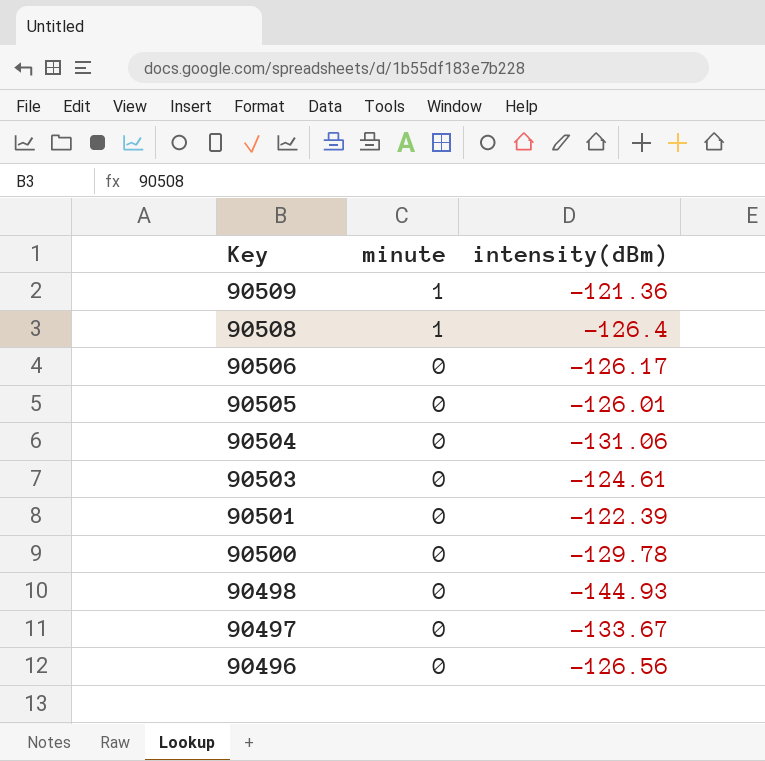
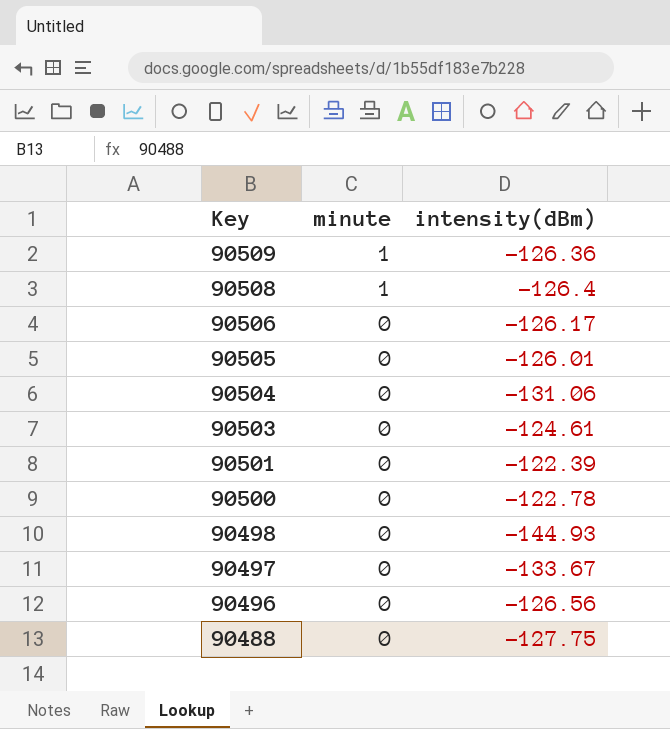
90509 | intensity(dBm): -121.36 -> -126.36
90500 | intensity(dBm): -129.78 -> -122.78
row 90488: none -> 0 | -127.75

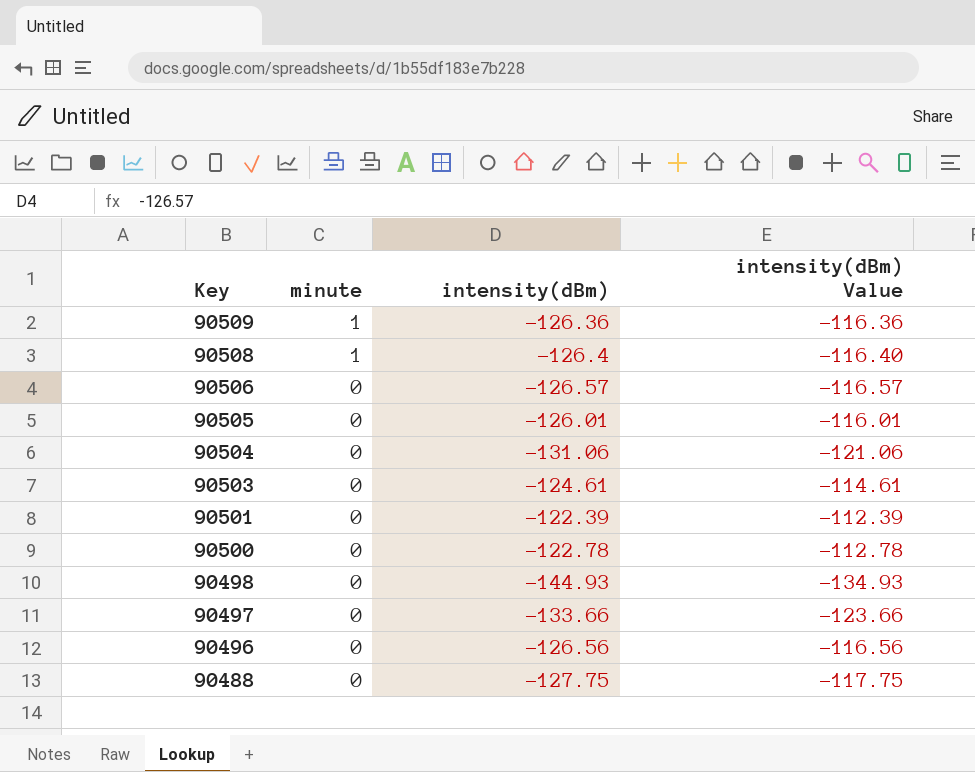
column intensity(dBm) Value | formula: none -> [intensity(dBm)] + 10
90506 | intensity(dBm): -126.17 -> -126.57
90497 | intensity(dBm): -133.67 -> -133.66

